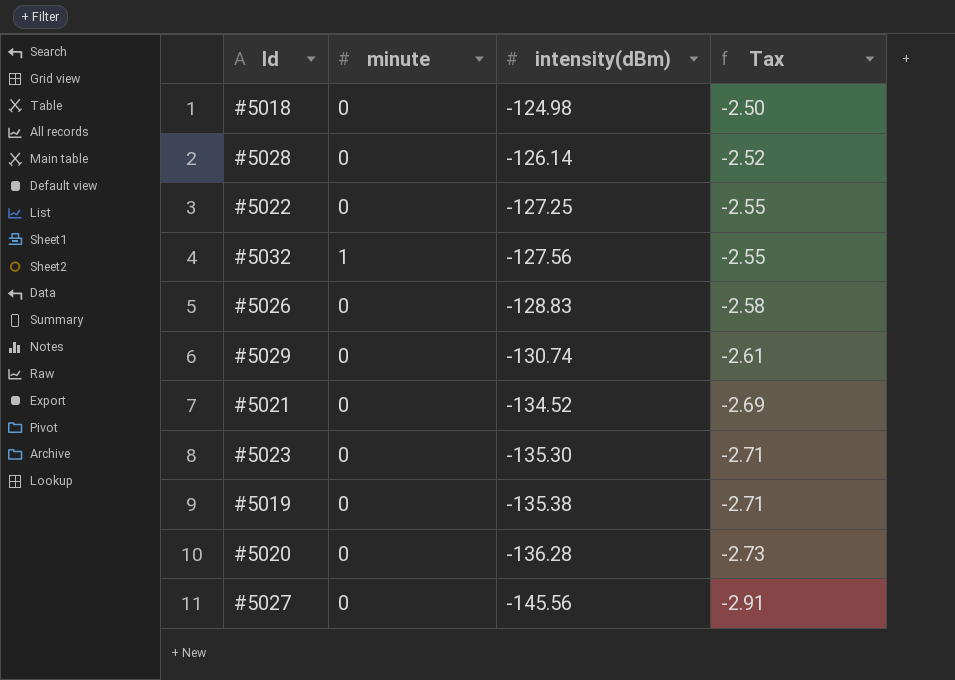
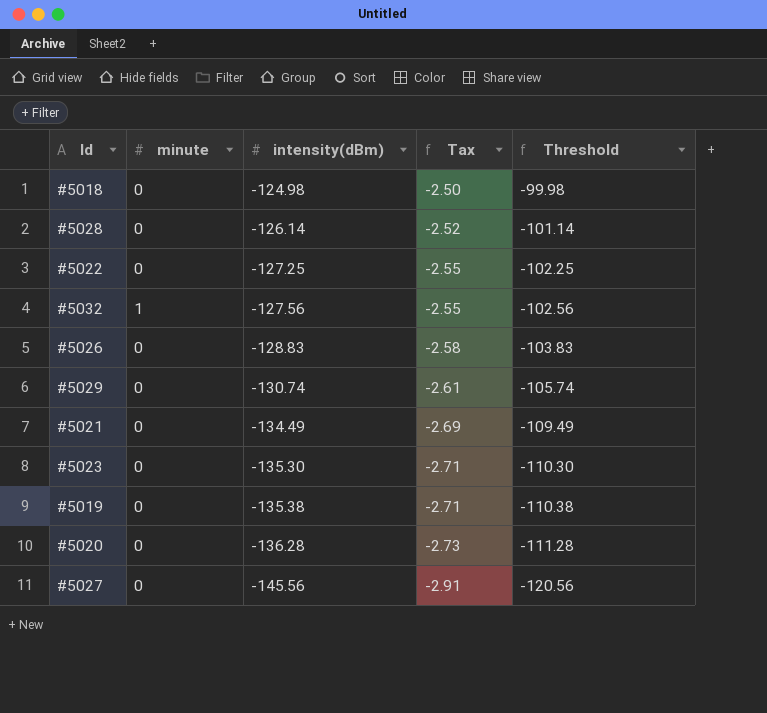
column Threshold | formula: none -> [intensity(dBm)] + 25
#5021 | intensity(dBm): -134.52 -> -134.49

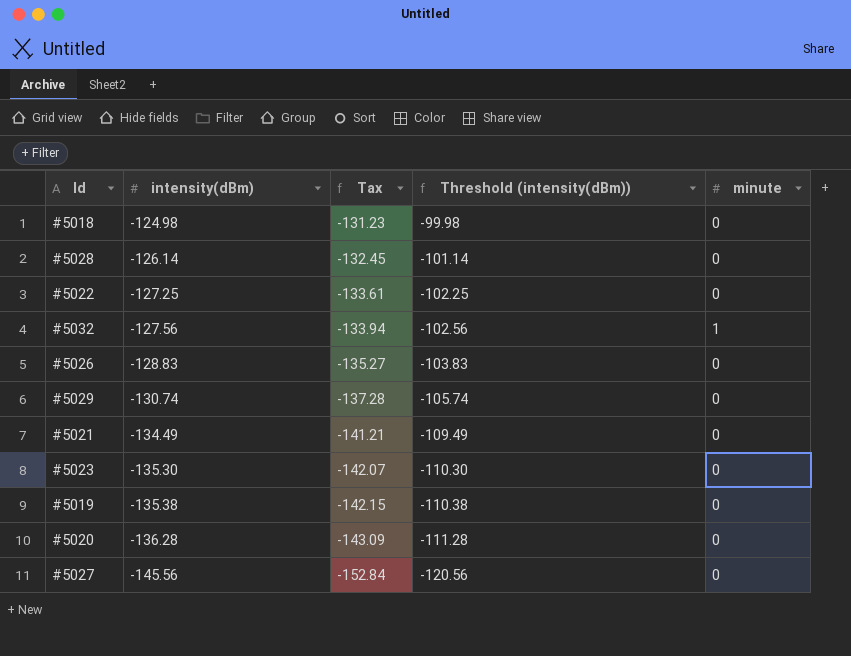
column Tax | formula: [intensity(dBm)] * 0.02 -> [intensity(dBm)] * 1.05
column name: Threshold -> Threshold (intensity(dBm))
column minute | position: 2 -> 5

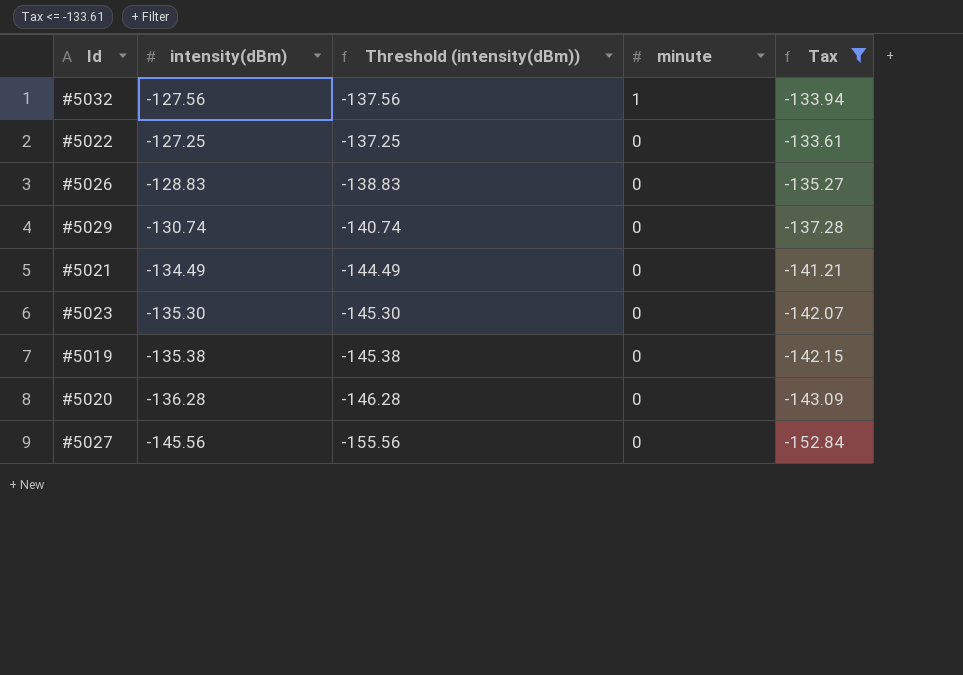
filter: none -> Tax <= -133.61
row order: intensity(dBm) descending -> minute descending
column Threshold (intensity(dBm)) | formula: [intensity(dBm)] + 25 -> [intensity(dBm)] - 10
column Tax | position: 3 -> 5

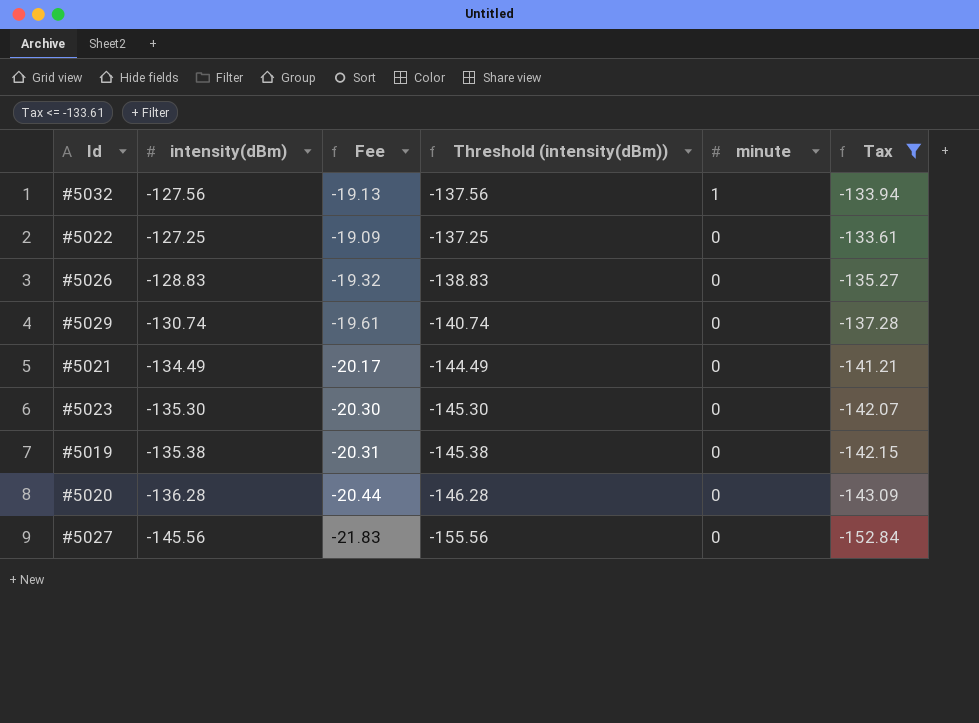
column Fee | formula: none -> [intensity(dBm)] * 0.15

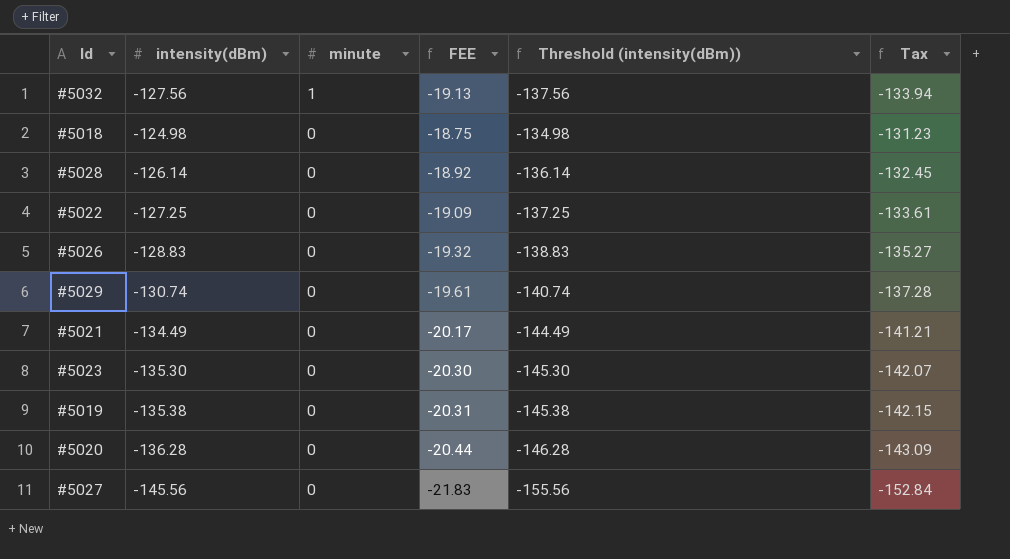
filter: Tax <= -133.61 -> none
column minute | position: 5 -> 3
column name: Fee -> FEE

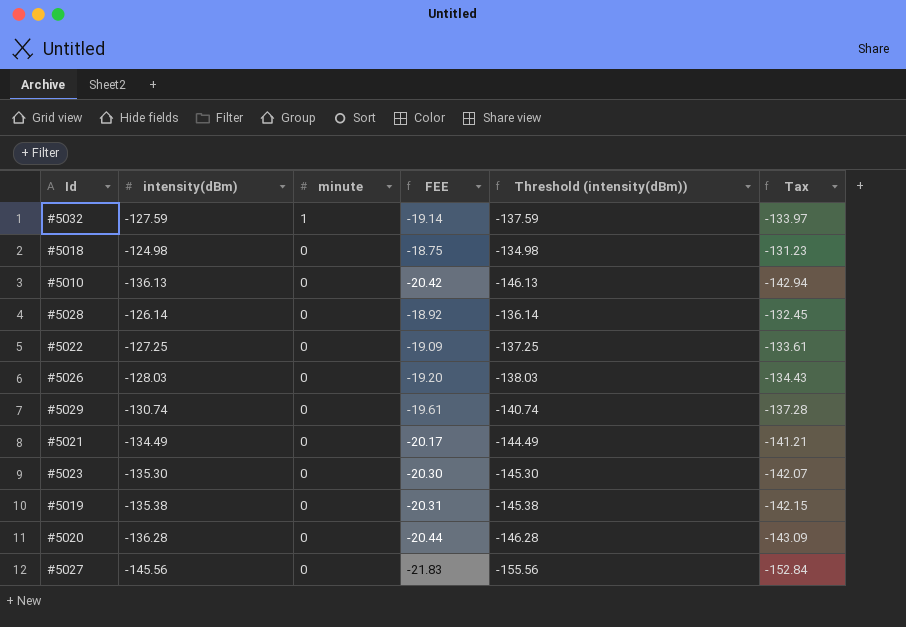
#5032 | intensity(dBm): -127.56 -> -127.59
#5032 | FEE: -19.13 -> -19.14
#5032 | Threshold (intensity(dBm)): -137.56 -> -137.59
#5032 | Tax: -133.94 -> -133.97
row #5010: none -> -136.13 | 0 | -20.42 | -146.13 | -142.94
#5026 | intensity(dBm): -128.83 -> -128.03
#5026 | FEE: -19.32 -> -19.20
#5026 | Threshold (intensity(dBm)): -138.83 -> -138.03
#5026 | Tax: -135.27 -> -134.43

